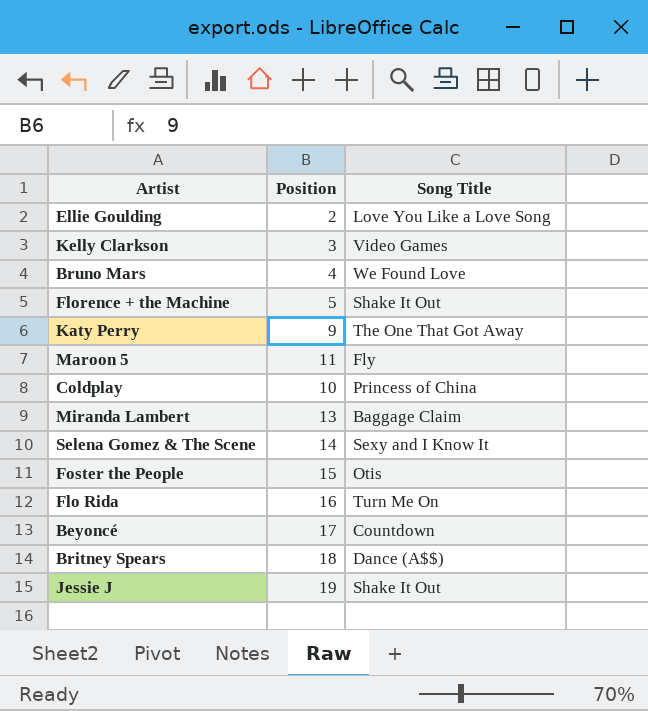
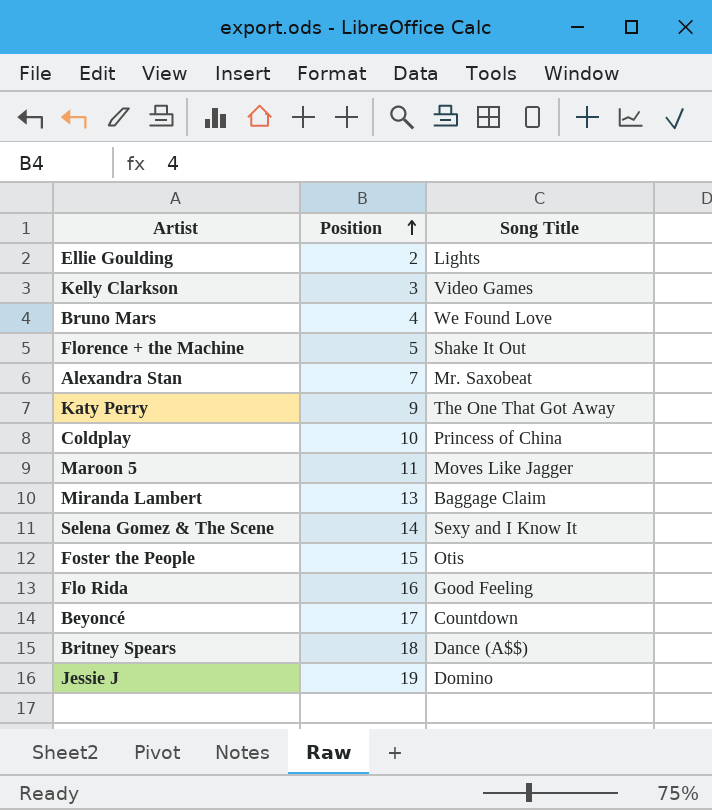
row order: none -> Position ascending
Ellie Goulding | Song Title: Love You Like a Love Song -> Lights
row Alexandra Stan: none -> 7 | Mr. Saxobeat
Maroon 5 | Song Title: Fly -> Moves Like Jagger
Flo Rida | Song Title: Turn Me On -> Good Feeling
Jessie J | Song Title: Shake It Out -> Domino

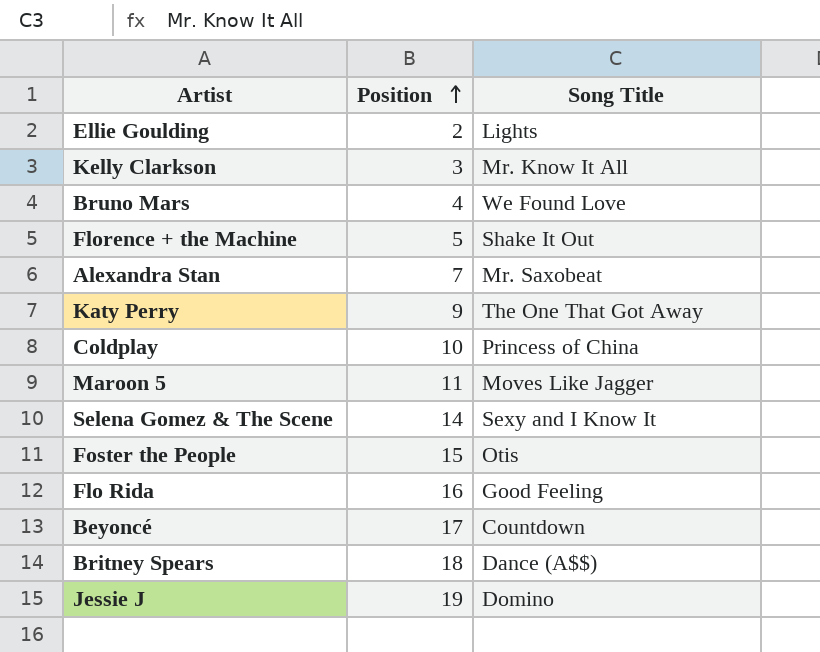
row Miranda Lambert: 13 | Baggage Claim -> none
Kelly Clarkson | Song Title: Video Games -> Mr. Know It All

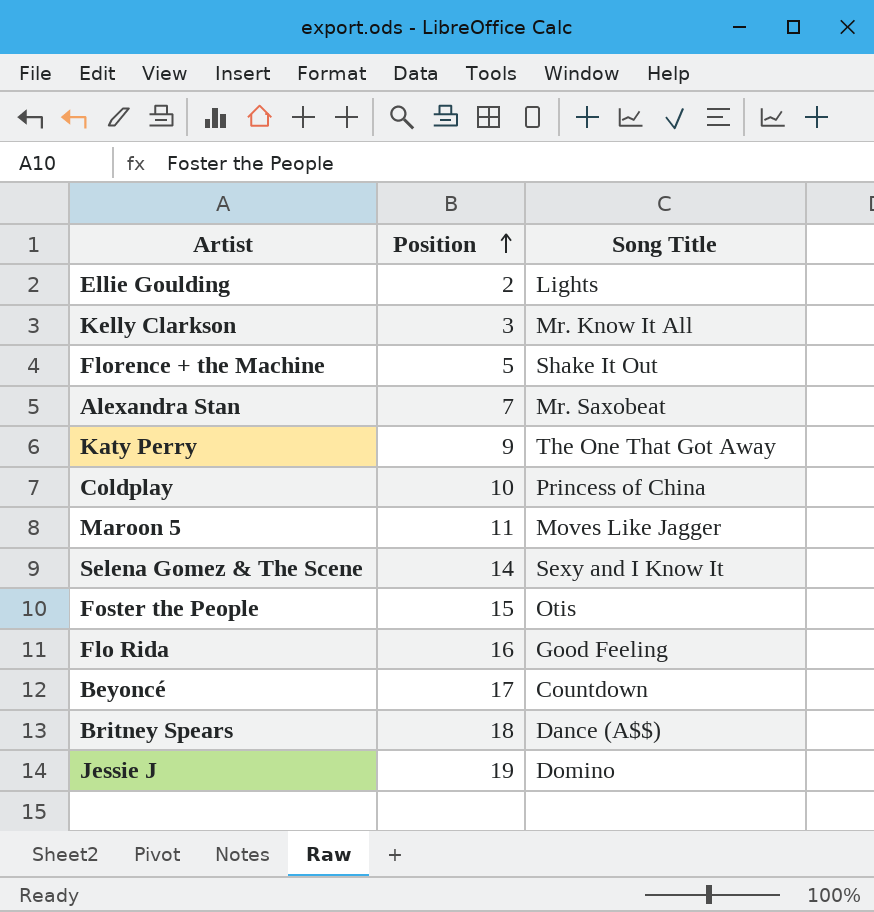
row Bruno Mars: 4 | We Found Love -> none

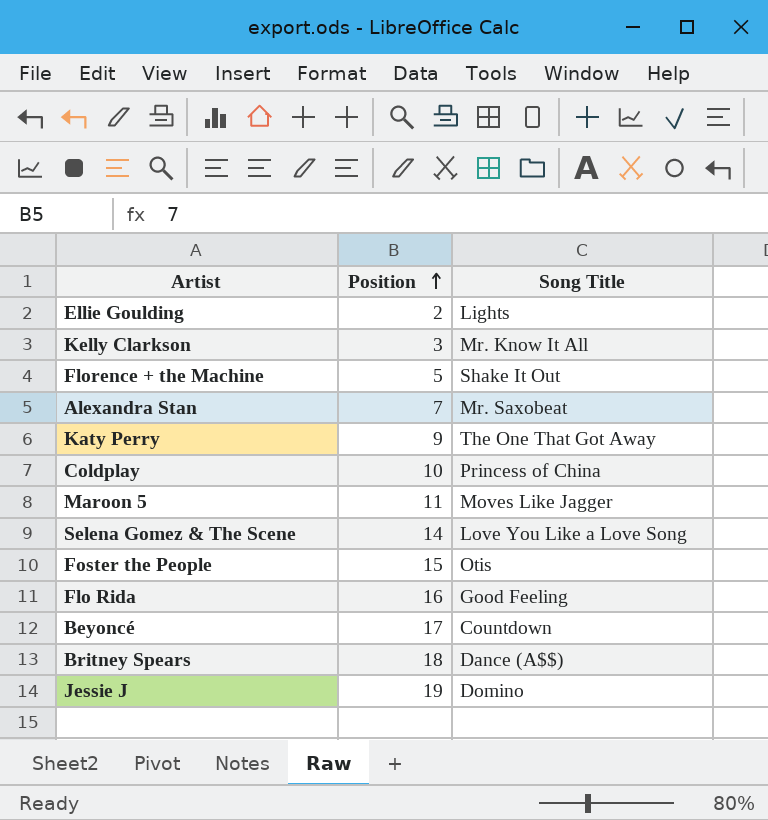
Selena Gomez & The Scene | Song Title: Sexy and I Know It -> Love You Like a Love Song

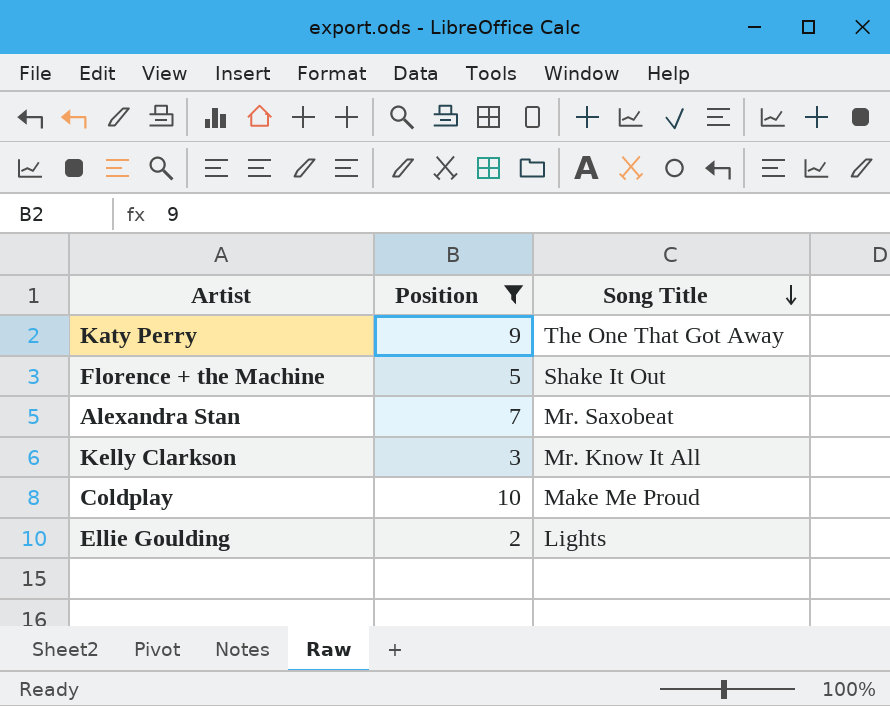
filter: none -> Position <= 10
row order: Position ascending -> Song Title descending
Coldplay | Song Title: Princess of China -> Make Me Proud

